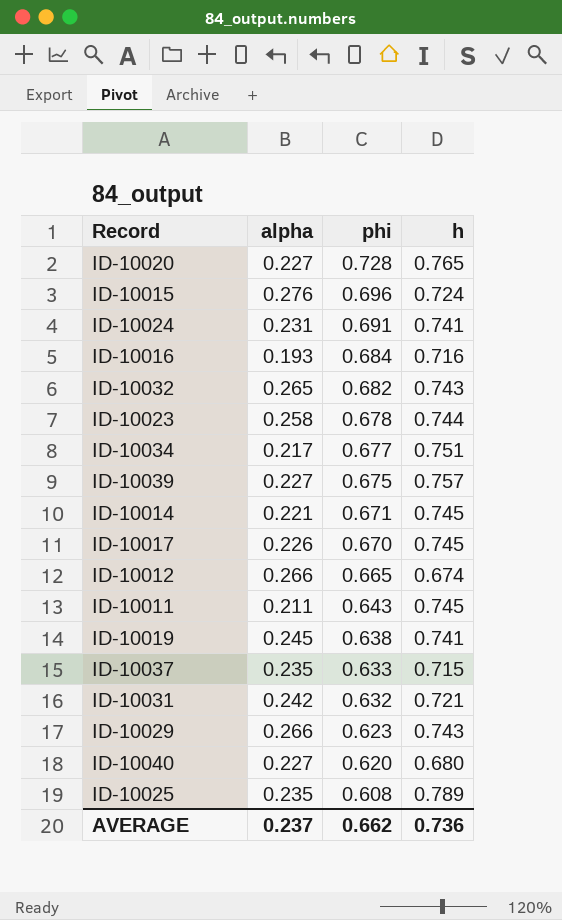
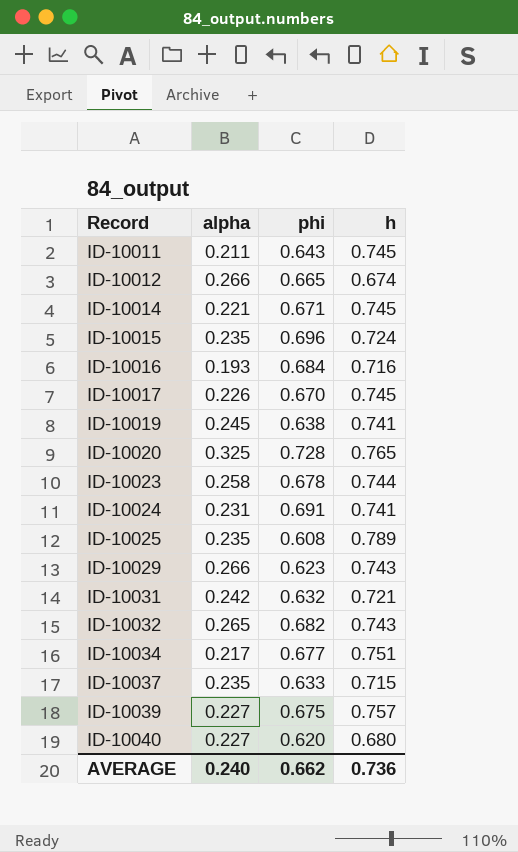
row order: phi descending -> Record ascending
ID-10015 | alpha: 0.276 -> 0.235
ID-10020 | alpha: 0.227 -> 0.325
AVERAGE | alpha: 0.237 -> 0.240

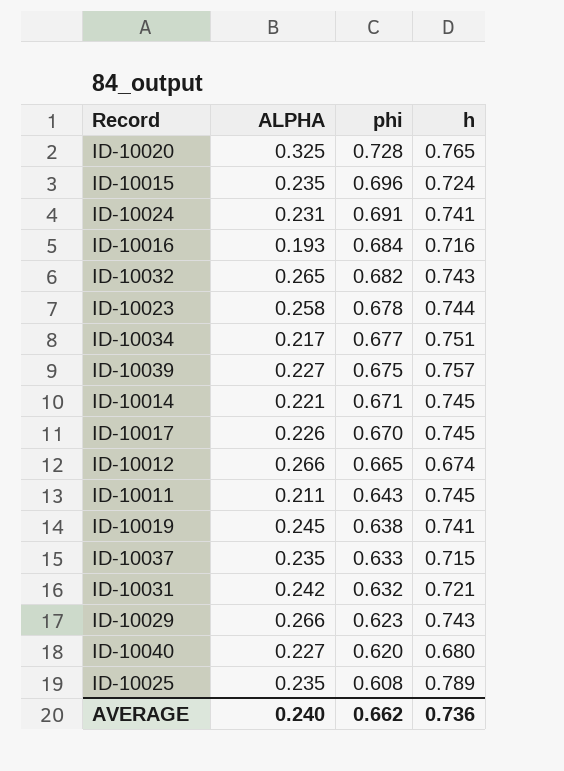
row order: Record ascending -> phi descending
column name: alpha -> ALPHA

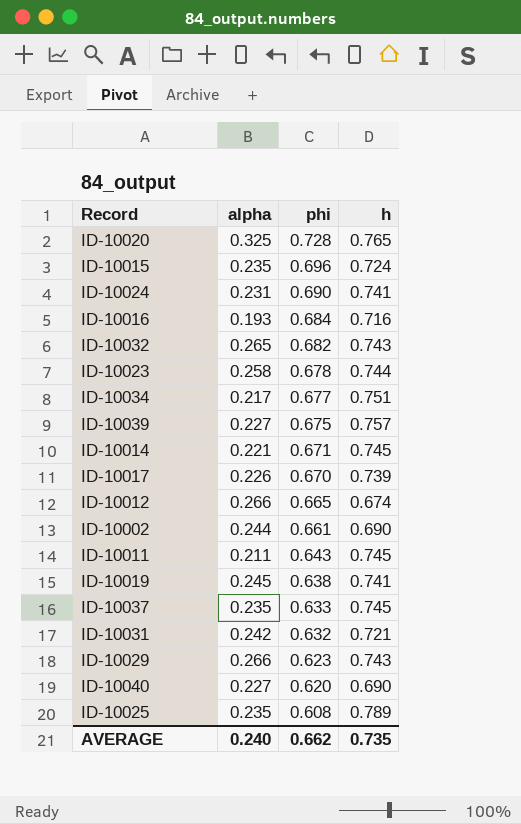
column name: ALPHA -> alpha
ID-10024 | phi: 0.691 -> 0.690
ID-10017 | h: 0.745 -> 0.739
row ID-10002: none -> 0.244 | 0.661 | 0.690
ID-10037 | h: 0.715 -> 0.745
ID-10040 | h: 0.680 -> 0.690
AVERAGE | h: 0.736 -> 0.735

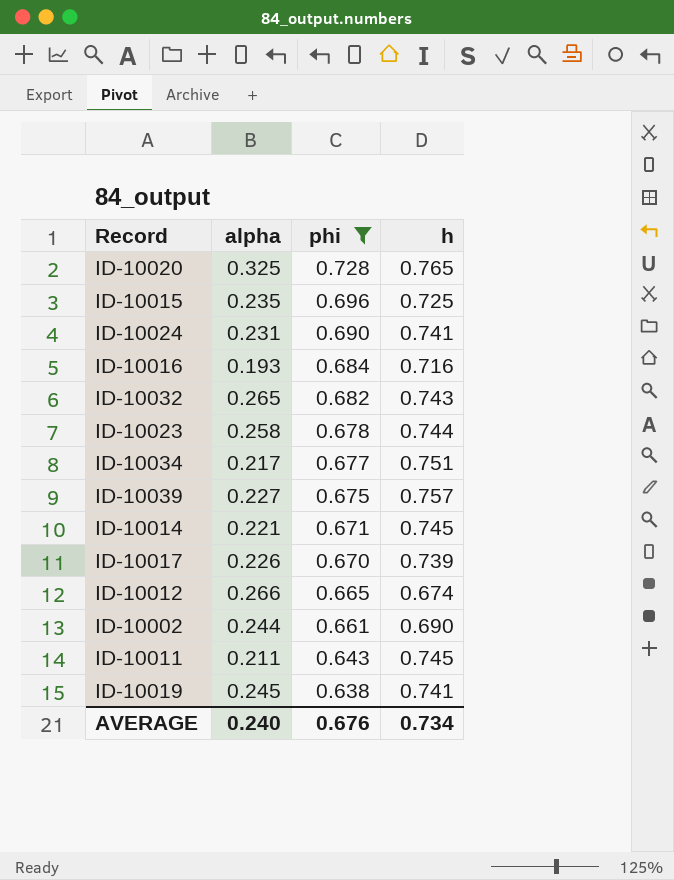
filter: none -> phi >= 0.638
ID-10015 | h: 0.724 -> 0.725
AVERAGE | phi: 0.662 -> 0.676
AVERAGE | h: 0.735 -> 0.734

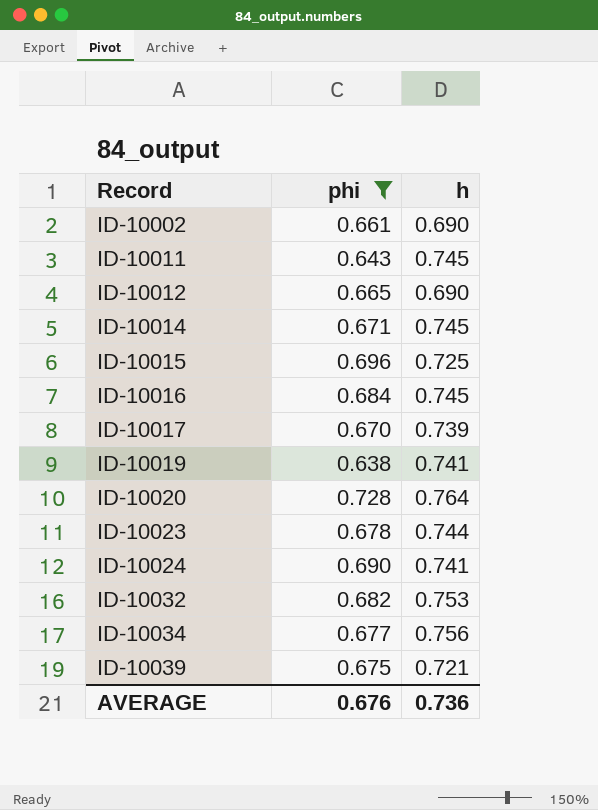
row order: phi descending -> Record ascending
column alpha | position: 2 -> none
ID-10012 | h: 0.674 -> 0.690
ID-10016 | h: 0.716 -> 0.745
ID-10020 | h: 0.765 -> 0.764
ID-10032 | h: 0.743 -> 0.753
ID-10034 | h: 0.751 -> 0.756
ID-10039 | h: 0.757 -> 0.721
AVERAGE | h: 0.734 -> 0.736

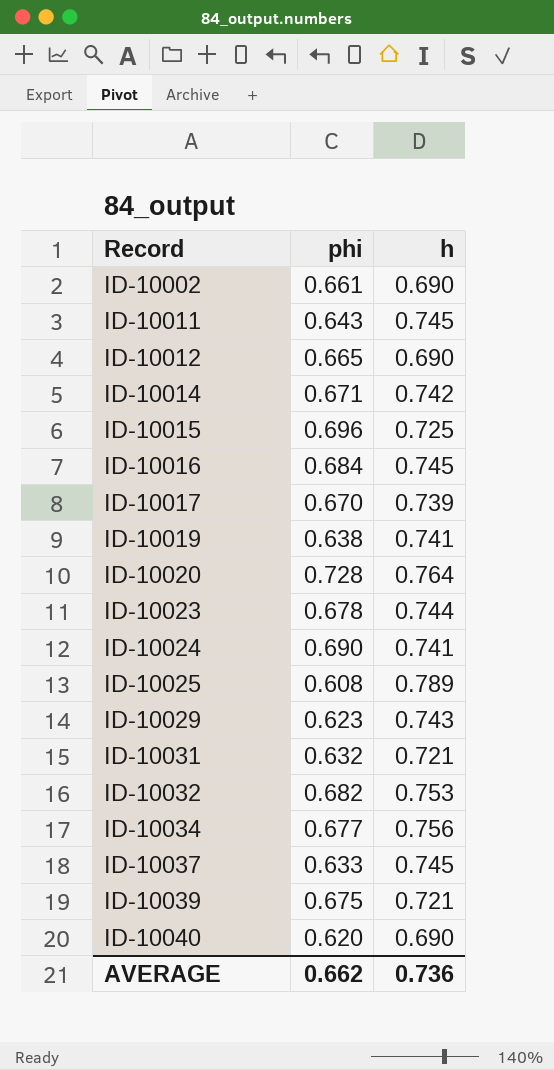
filter: phi >= 0.638 -> none
ID-10014 | h: 0.745 -> 0.742
AVERAGE | phi: 0.676 -> 0.662

